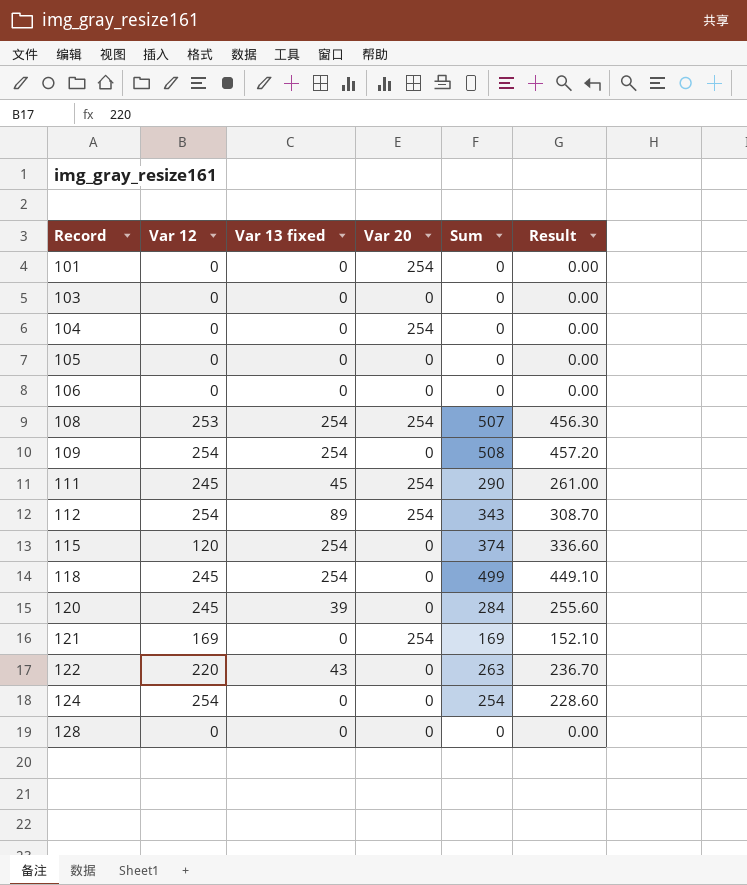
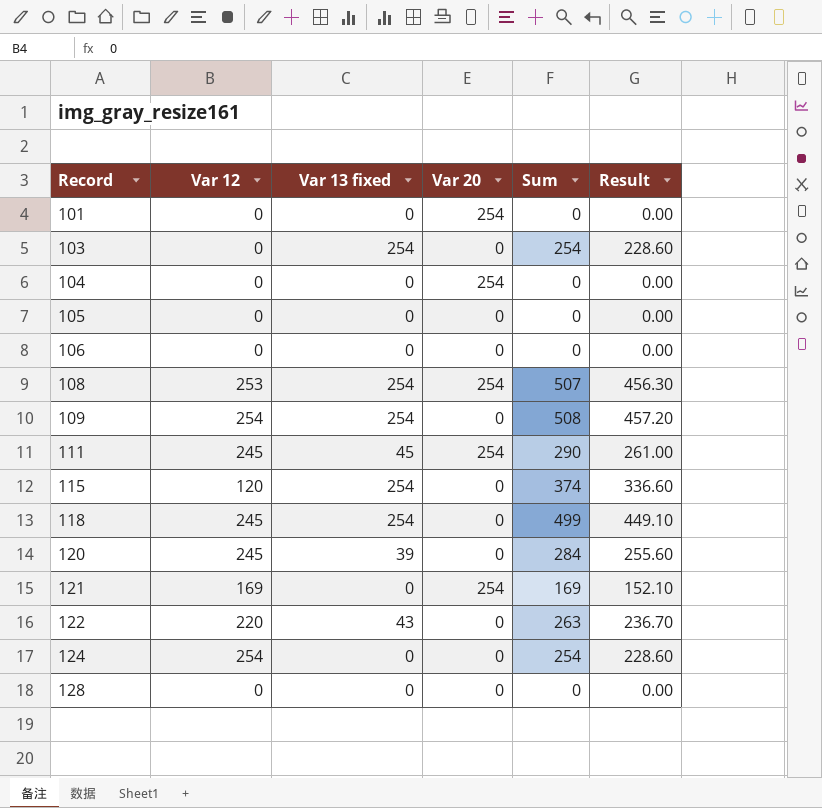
row 112: 254 | 89 | 254 | 343 | 308.70 -> none
103 | Var 13 fixed: 0 -> 254
103 | Sum: 0 -> 254
103 | Result: 0.00 -> 228.60

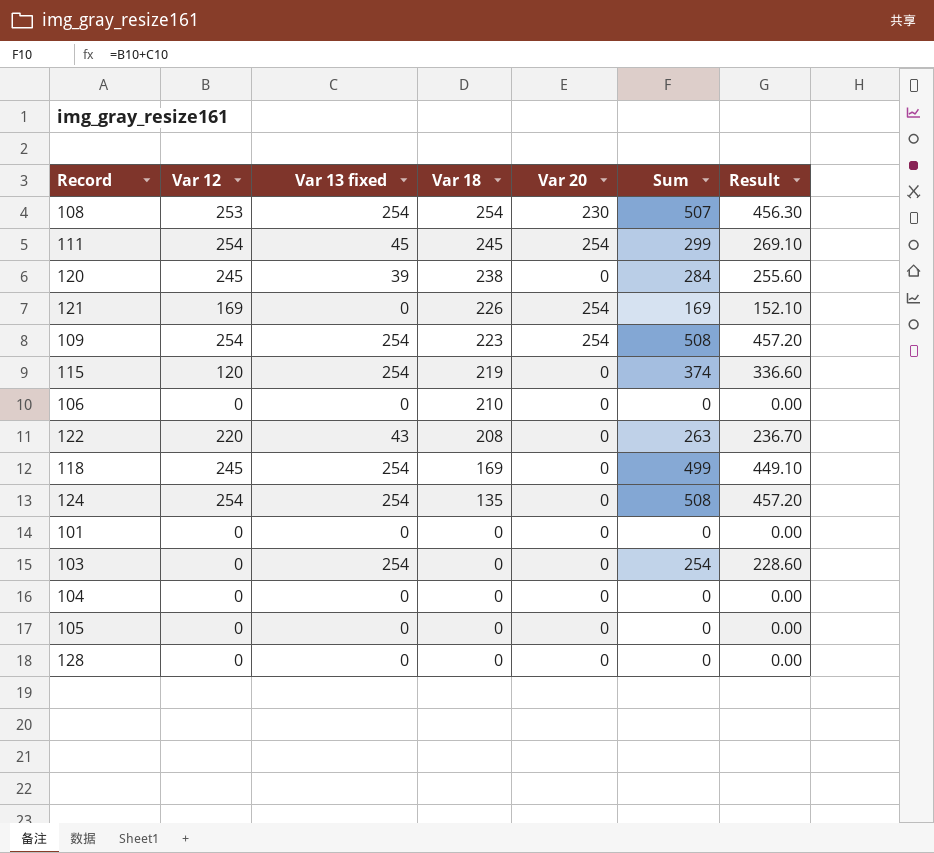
row order: Record ascending -> Var 18 descending
column Var 18 | position: none -> 4
108 | Var 20: 254 -> 230
111 | Var 12: 245 -> 254
111 | Sum: 290 -> 299
111 | Result: 261.00 -> 269.10
109 | Var 20: 0 -> 254
124 | Var 13 fixed: 0 -> 254
124 | Sum: 254 -> 508
124 | Result: 228.60 -> 457.20
101 | Var 20: 254 -> 0
104 | Var 20: 254 -> 0

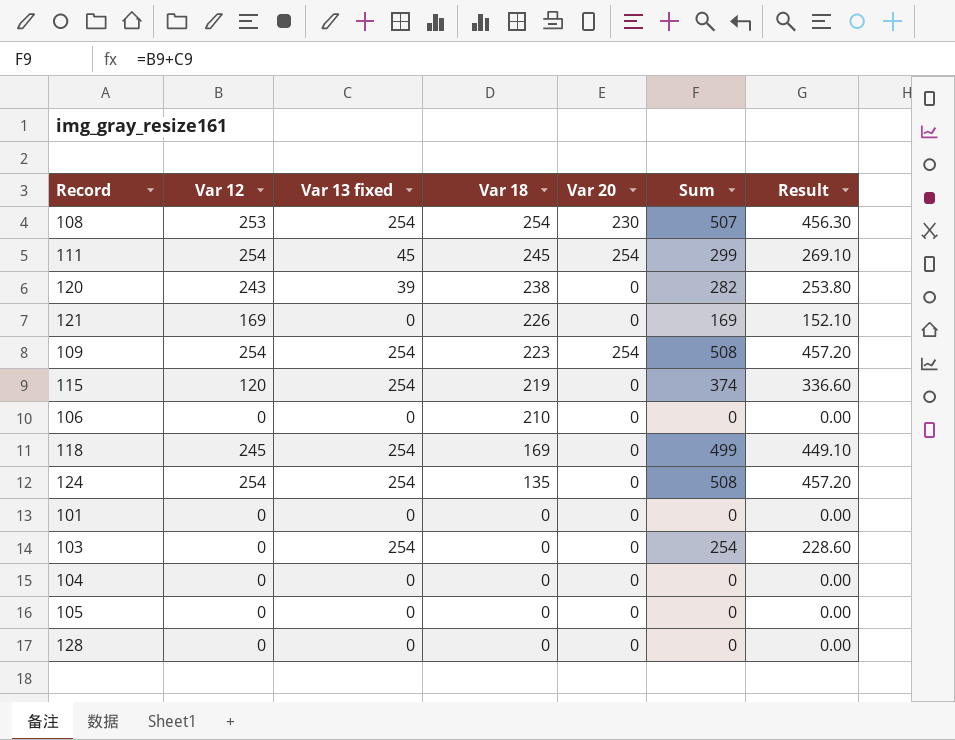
row 122: 220 | 43 | 208 | 0 | 263 | 236.70 -> none
120 | Var 12: 245 -> 243
120 | Sum: 284 -> 282
120 | Result: 255.60 -> 253.80
121 | Var 20: 254 -> 0

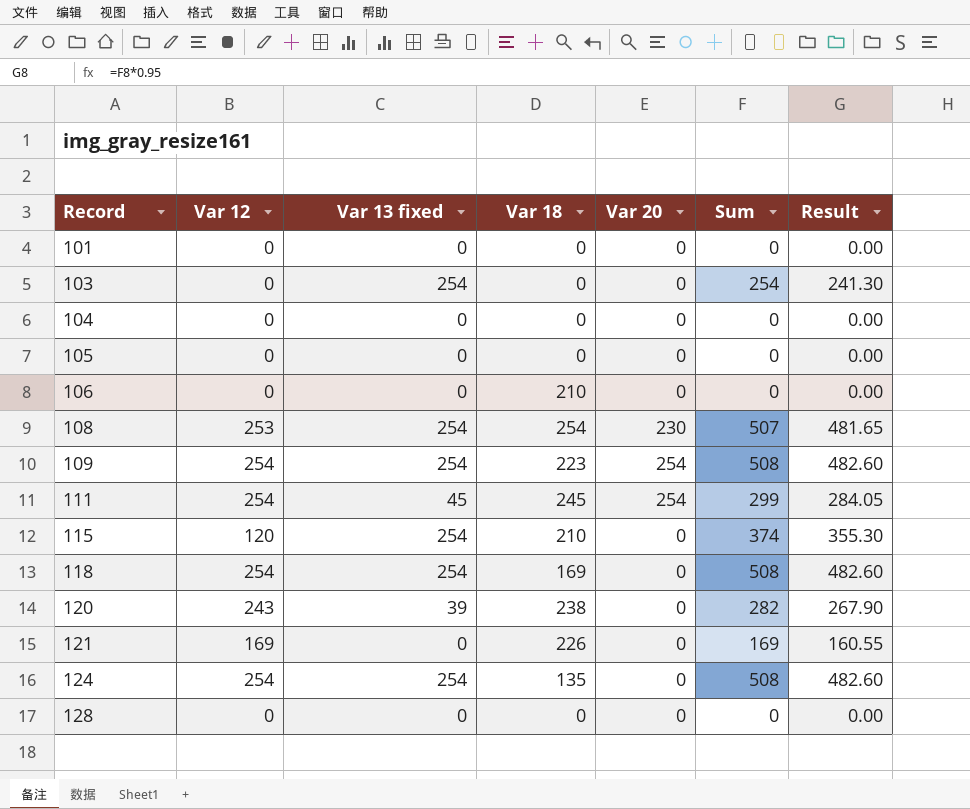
row order: Var 18 descending -> Record ascending
column Result | formula: [Sum] * 0.9 -> [Sum] * 0.95
115 | Var 18: 219 -> 210
118 | Var 12: 245 -> 254
118 | Sum: 499 -> 508

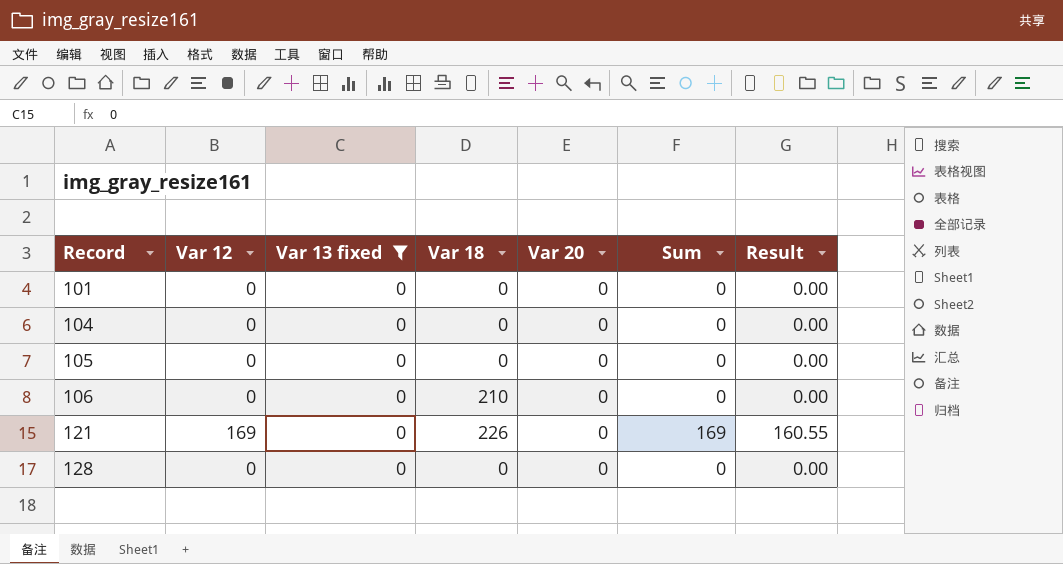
filter: none -> Var 13 fixed = 0

